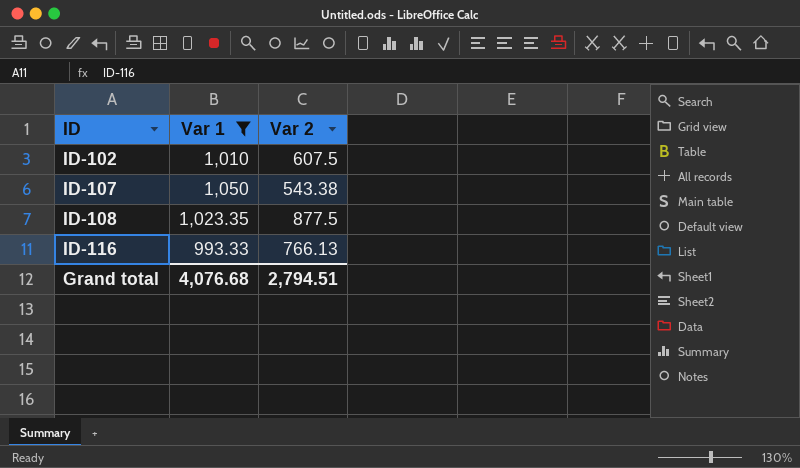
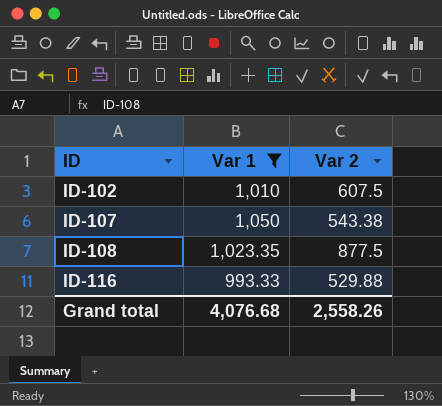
ID-116 | Var 2: 766.13 -> 529.88
Grand total | Var 2: 2,794.51 -> 2,558.26

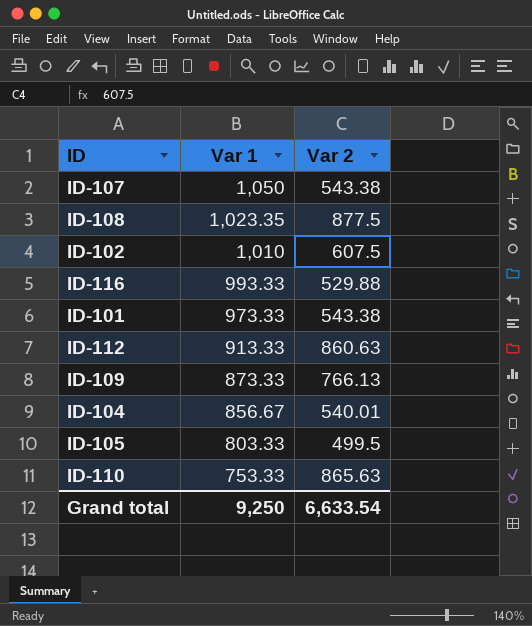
filter: Var 1 >= 993.33 -> none
row order: ID ascending -> Var 1 descending
Grand total | Var 1: 4,076.68 -> 9,250
Grand total | Var 2: 2,558.26 -> 6,633.54

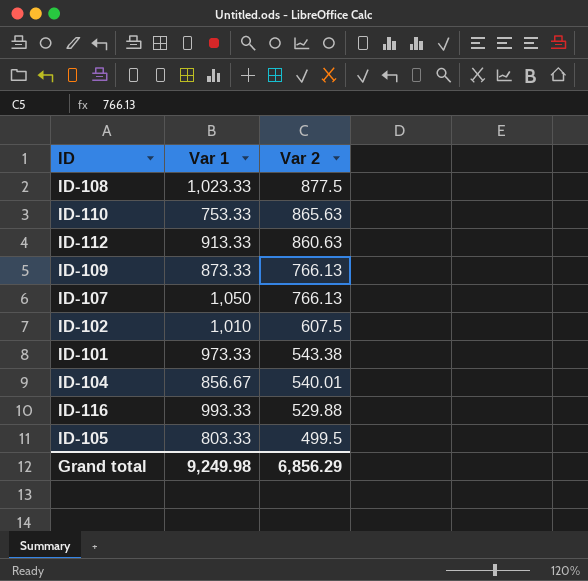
row order: Var 1 descending -> Var 2 descending
ID-108 | Var 1: 1,023.35 -> 1,023.33
ID-107 | Var 2: 543.38 -> 766.13
Grand total | Var 1: 9,250 -> 9,249.98
Grand total | Var 2: 6,633.54 -> 6,856.29

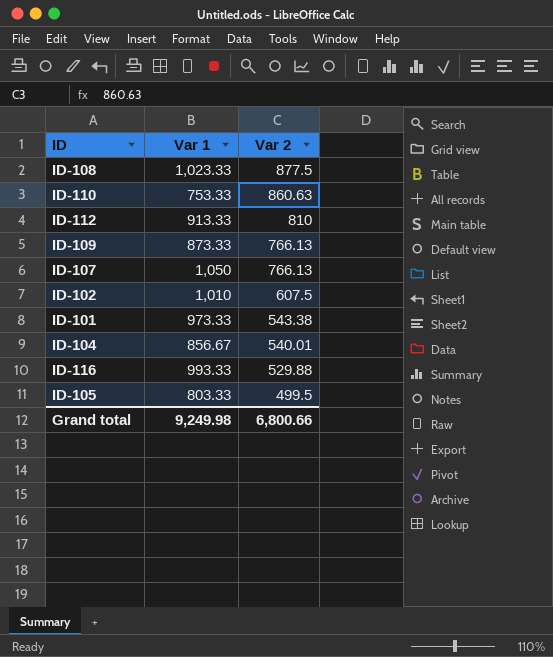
ID-110 | Var 2: 865.63 -> 860.63
ID-112 | Var 2: 860.63 -> 810
Grand total | Var 2: 6,856.29 -> 6,800.66

